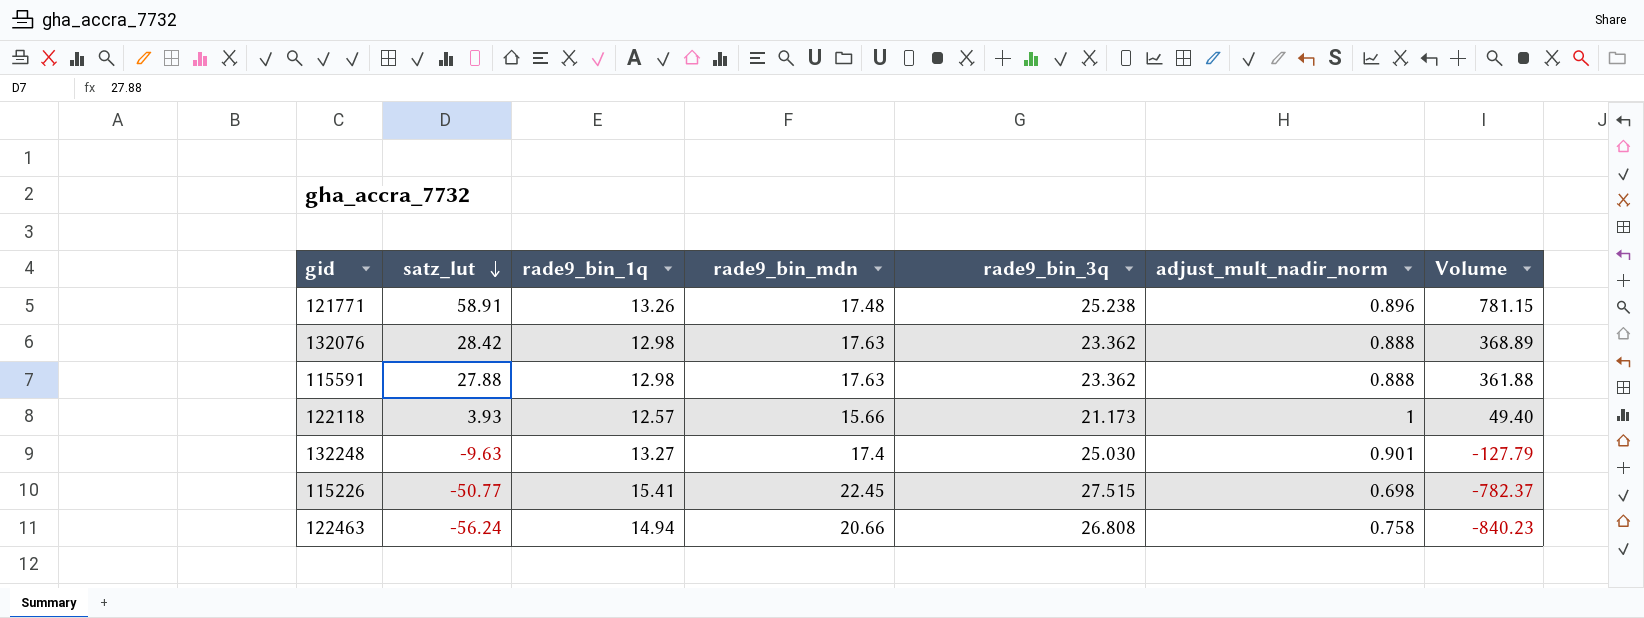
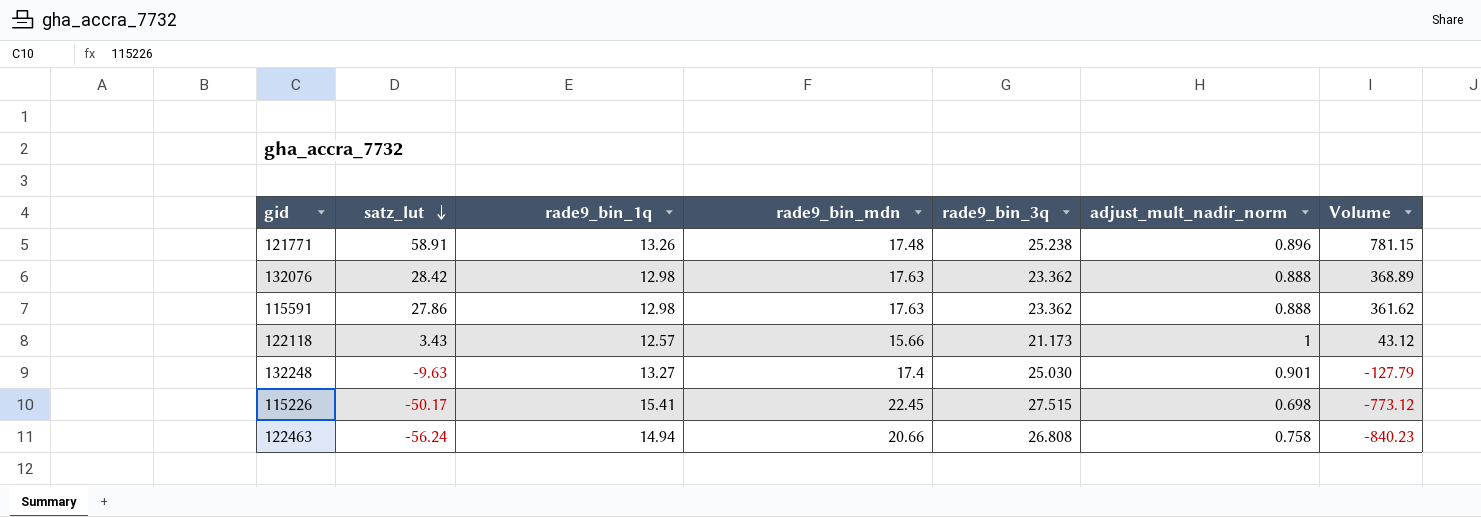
115591 | satz_lut: 27.88 -> 27.86
115591 | Volume: 361.88 -> 361.62
122118 | satz_lut: 3.93 -> 3.43
122118 | Volume: 49.40 -> 43.12
115226 | satz_lut: -50.77 -> -50.17
115226 | Volume: -782.37 -> -773.12

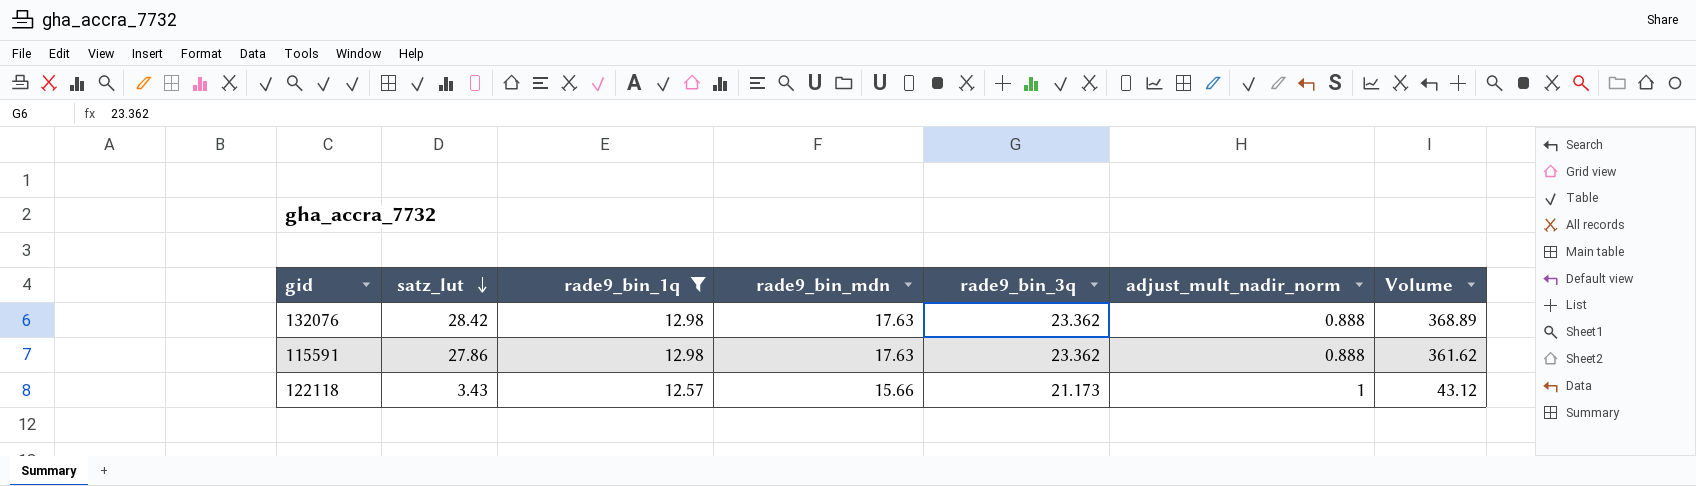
filter: none -> rade9_bin_1q <= 12.98

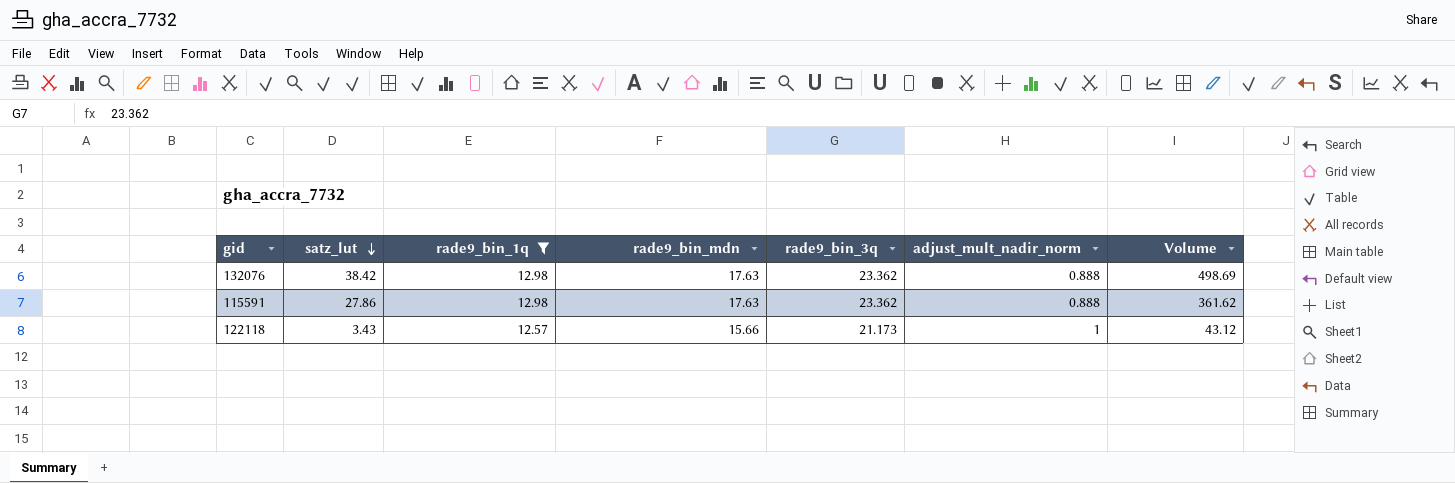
132076 | satz_lut: 28.42 -> 38.42
132076 | Volume: 368.89 -> 498.69

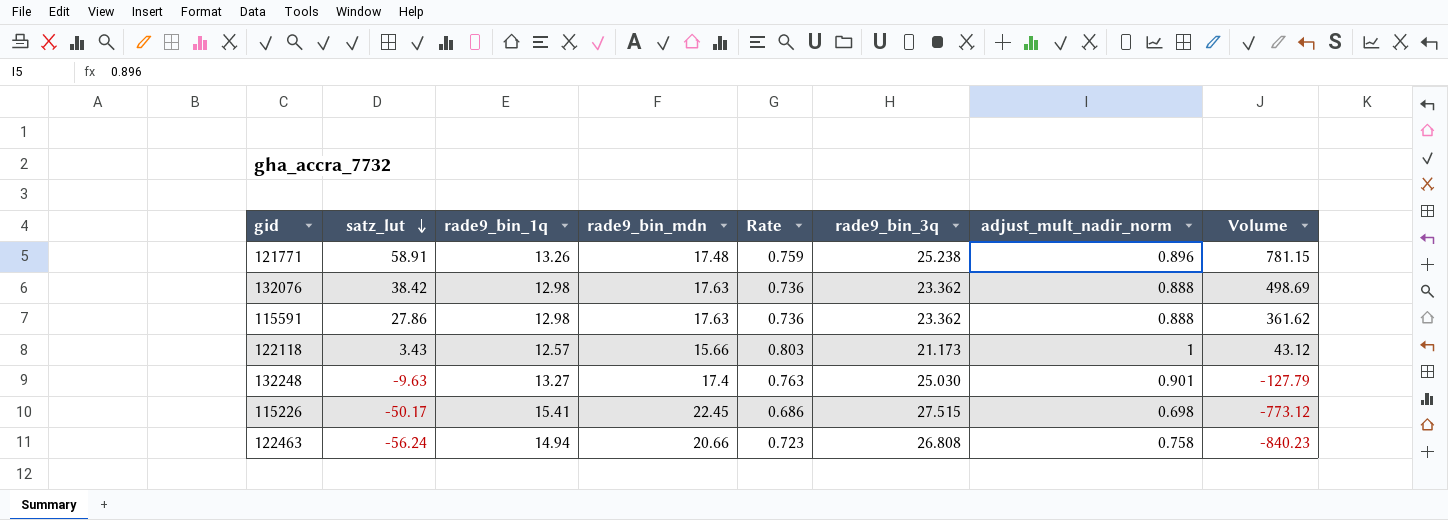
filter: rade9_bin_1q <= 12.98 -> none
column Rate | formula: none -> [rade9_bin_1q] / [rade9_bin_mdn]

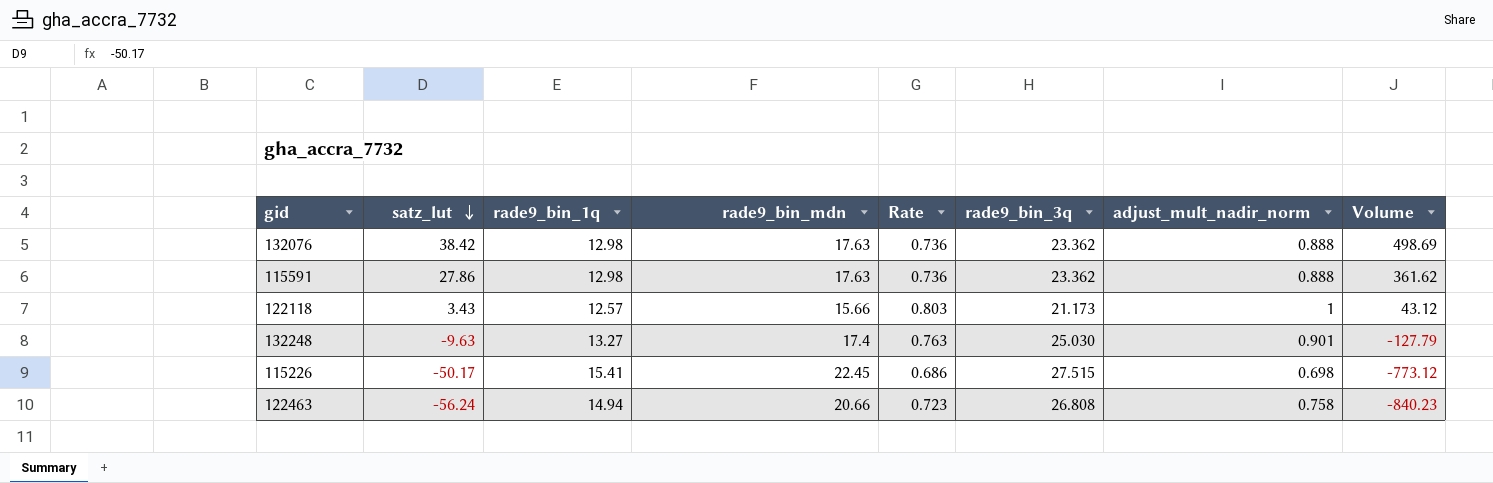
row 121771: 58.91 | 13.26 | 17.48 | 0.759 | 25.238 | 0.896 | 781.15 -> none

